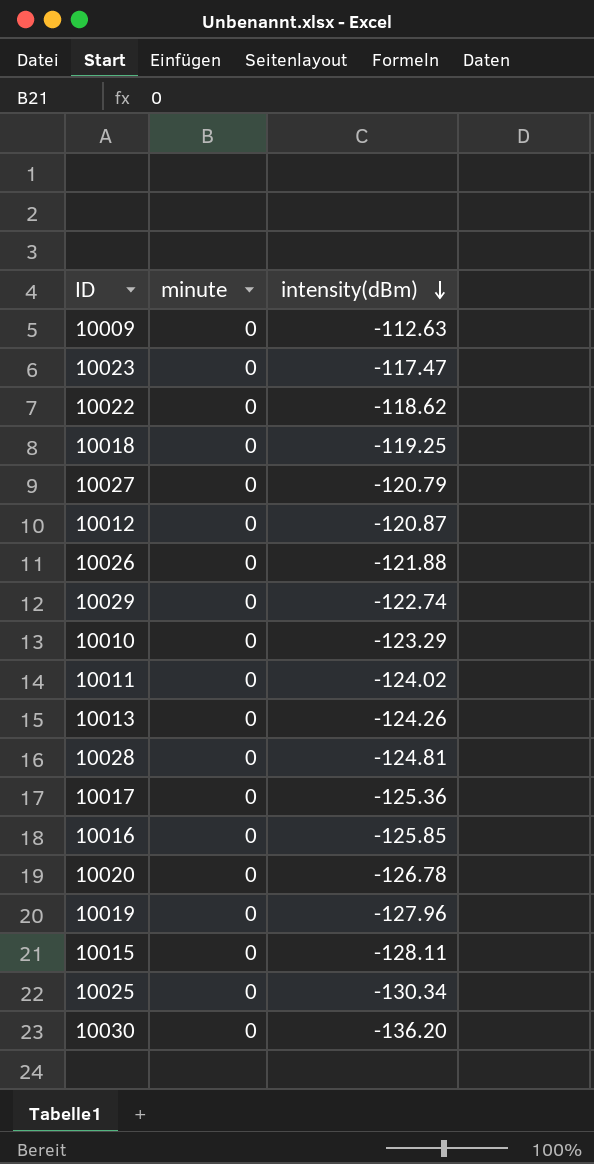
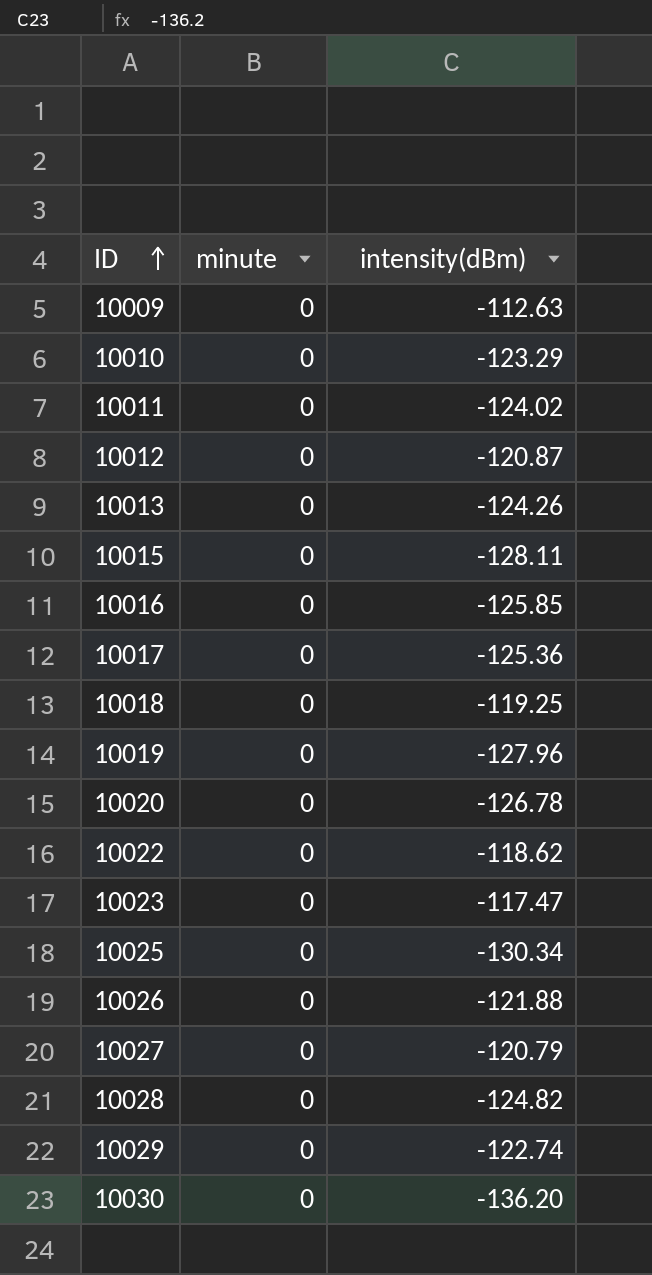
row order: intensity(dBm) descending -> ID ascending
10028 | intensity(dBm): -124.81 -> -124.82

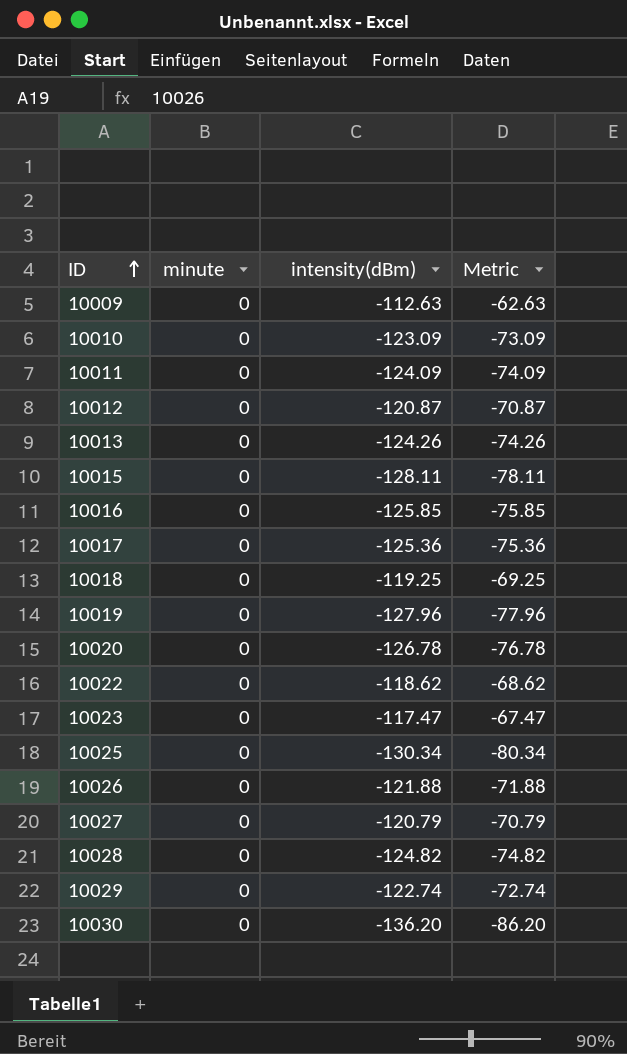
column Metric | formula: none -> [intensity(dBm)] + 50
10010 | intensity(dBm): -123.29 -> -123.09
10011 | intensity(dBm): -124.02 -> -124.09

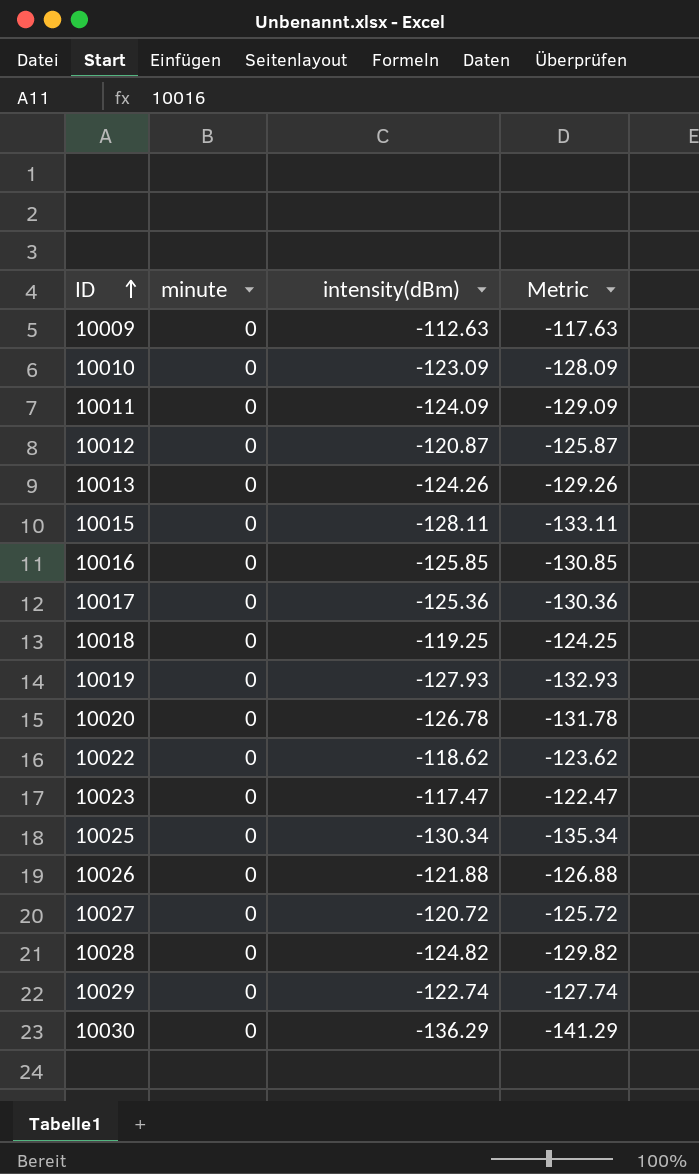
column Metric | formula: [intensity(dBm)] + 50 -> [intensity(dBm)] - 5
10019 | intensity(dBm): -127.96 -> -127.93
10027 | intensity(dBm): -120.79 -> -120.72
10030 | intensity(dBm): -136.20 -> -136.29

